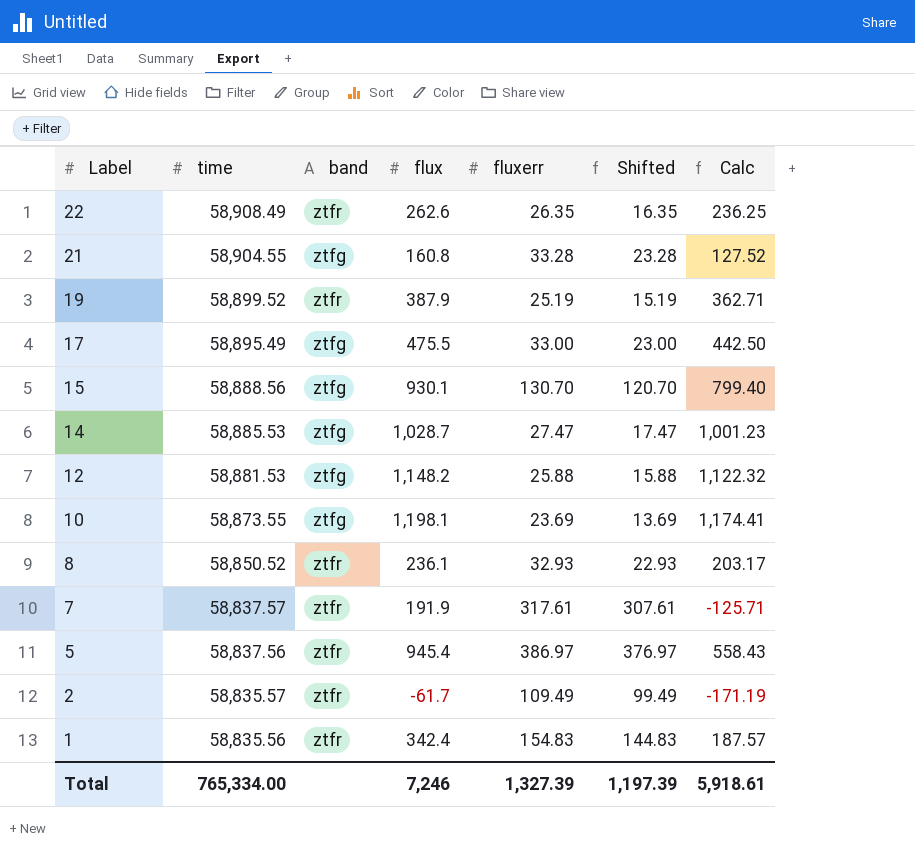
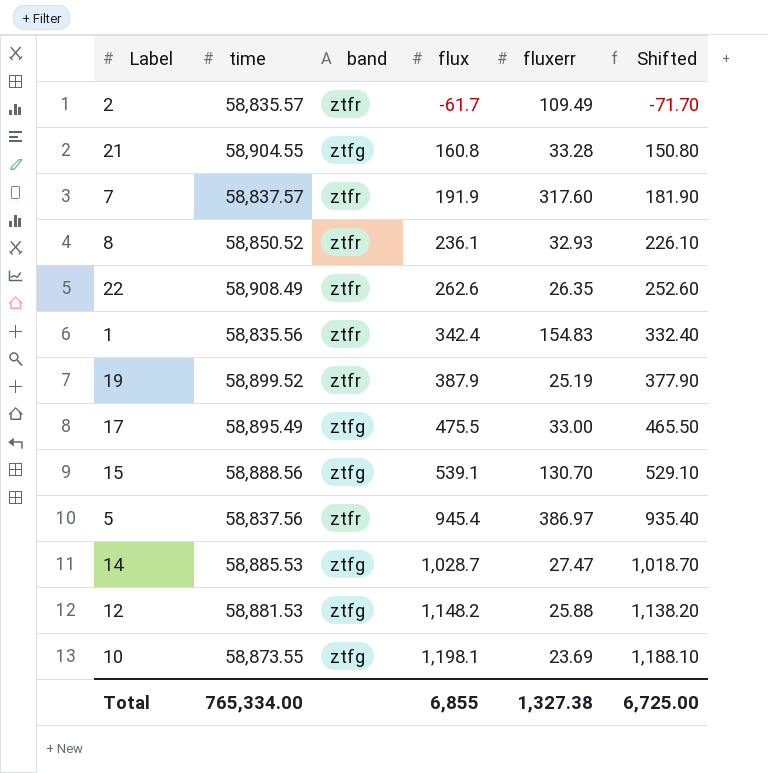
row order: Label descending -> flux ascending
column Calc | formula: [flux] - [fluxerr] -> none
column Shifted | formula: [fluxerr] - 10 -> [flux] - 10
7 | fluxerr: 317.61 -> 317.60
15 | flux: 930.1 -> 539.1
Total | flux: 7,246 -> 6,855
Total | fluxerr: 1,327.39 -> 1,327.38
Total | Shifted: 1,197.39 -> 6,725.00

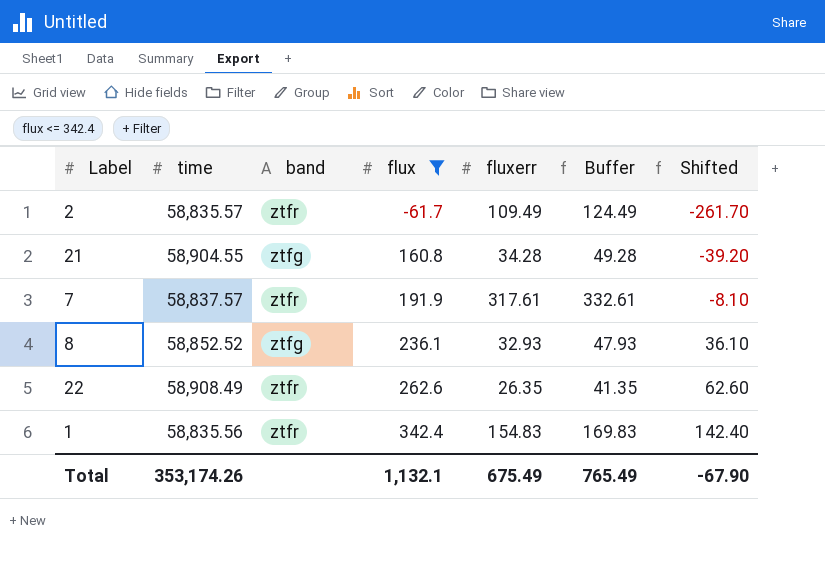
filter: none -> flux <= 342.4
column Buffer | formula: none -> [fluxerr] + 15
column Shifted | formula: [flux] - 10 -> [flux] - 200
21 | fluxerr: 33.28 -> 34.28
7 | fluxerr: 317.60 -> 317.61
8 | time: 58,850.52 -> 58,852.52
8 | band: ztfr -> ztfg
Total | time: 765,334.00 -> 353,174.26
Total | flux: 6,855 -> 1,132.1
Total | fluxerr: 1,327.38 -> 675.49
Total | Shifted: 6,725.00 -> -67.90

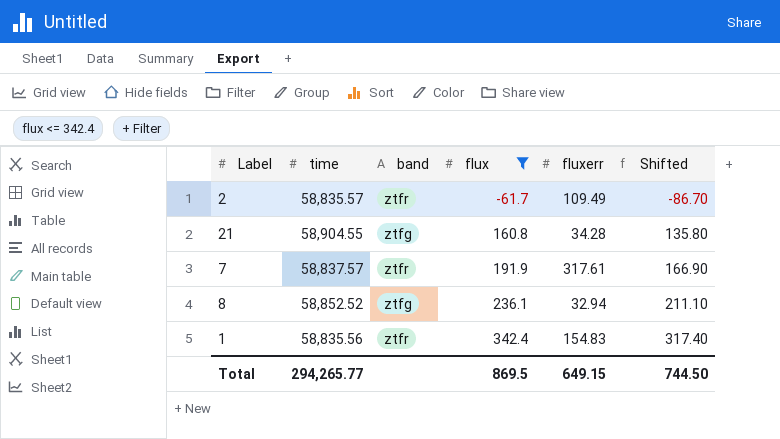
column Buffer | formula: [fluxerr] + 15 -> none
column Shifted | formula: [flux] - 200 -> [flux] - 25
row 22: 58,908.49 | ztfr | 262.6 | 26.35 | 41.35 | 62.60 -> none
8 | fluxerr: 32.93 -> 32.94
Total | time: 353,174.26 -> 294,265.77
Total | flux: 1,132.1 -> 869.5
Total | fluxerr: 675.49 -> 649.15
Total | Shifted: -67.90 -> 744.50

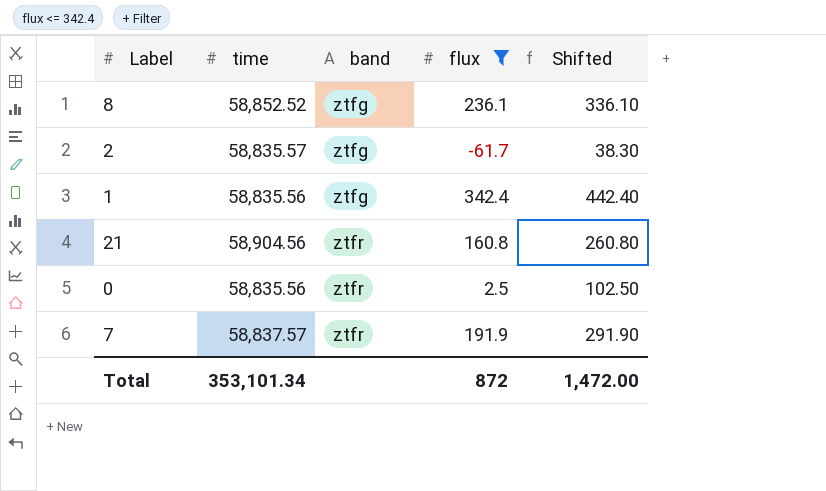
row order: flux ascending -> band ascending
column fluxerr | position: 5 -> none
column Shifted | formula: [flux] - 25 -> [flux] + 100
2 | band: ztfr -> ztfg
1 | band: ztfr -> ztfg
21 | time: 58,904.55 -> 58,904.56
21 | band: ztfg -> ztfr
row 0: none -> 58,835.56 | ztfr | 2.5 | 102.50
Total | time: 294,265.77 -> 353,101.34
Total | flux: 869.5 -> 872
Total | Shifted: 744.50 -> 1,472.00

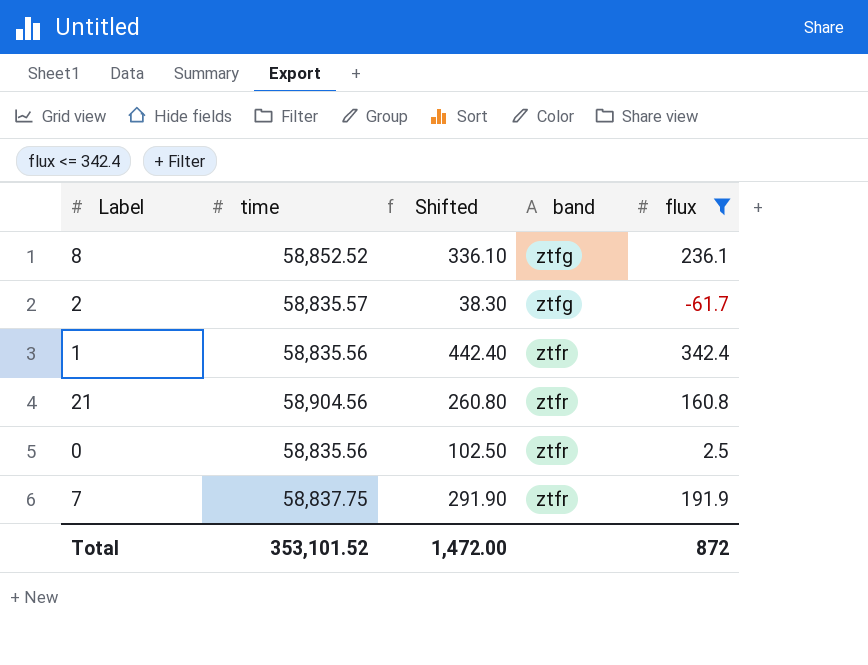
column Shifted | position: 5 -> 3
1 | band: ztfg -> ztfr
7 | time: 58,837.57 -> 58,837.75
Total | time: 353,101.34 -> 353,101.52

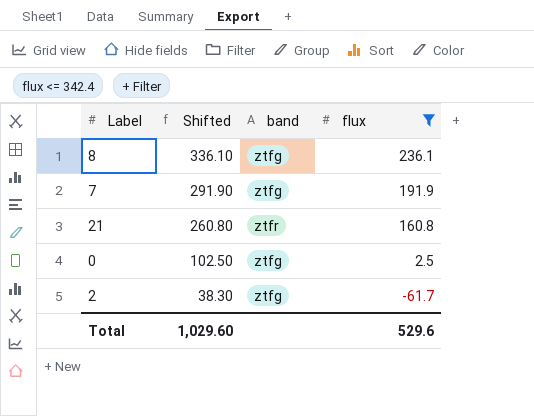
row order: band ascending -> Shifted descending
column time | position: 2 -> none
row 1: 58,835.56 | 442.40 | ztfr | 342.4 -> none
7 | band: ztfr -> ztfg
0 | band: ztfr -> ztfg
Total | Shifted: 1,472.00 -> 1,029.60
Total | flux: 872 -> 529.6

